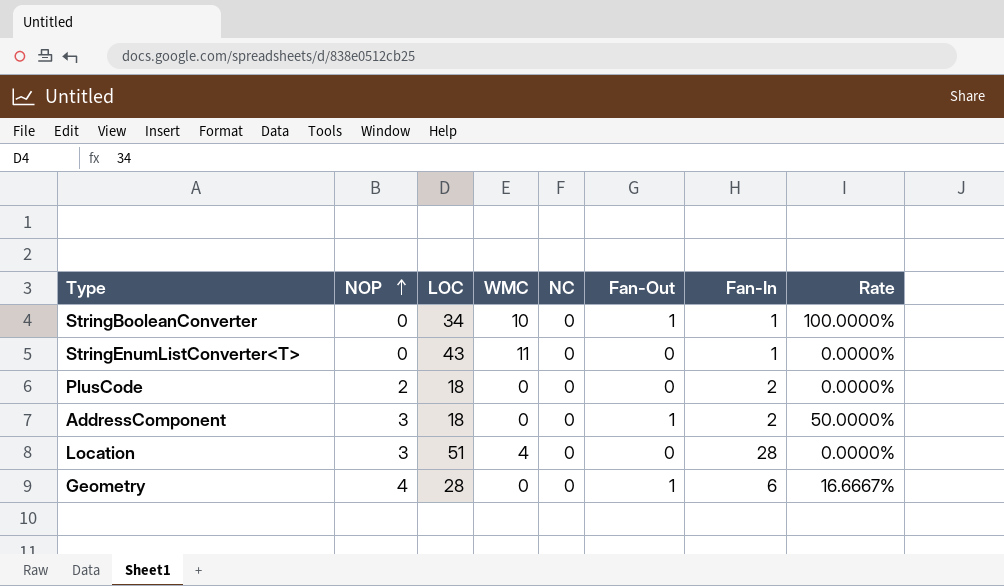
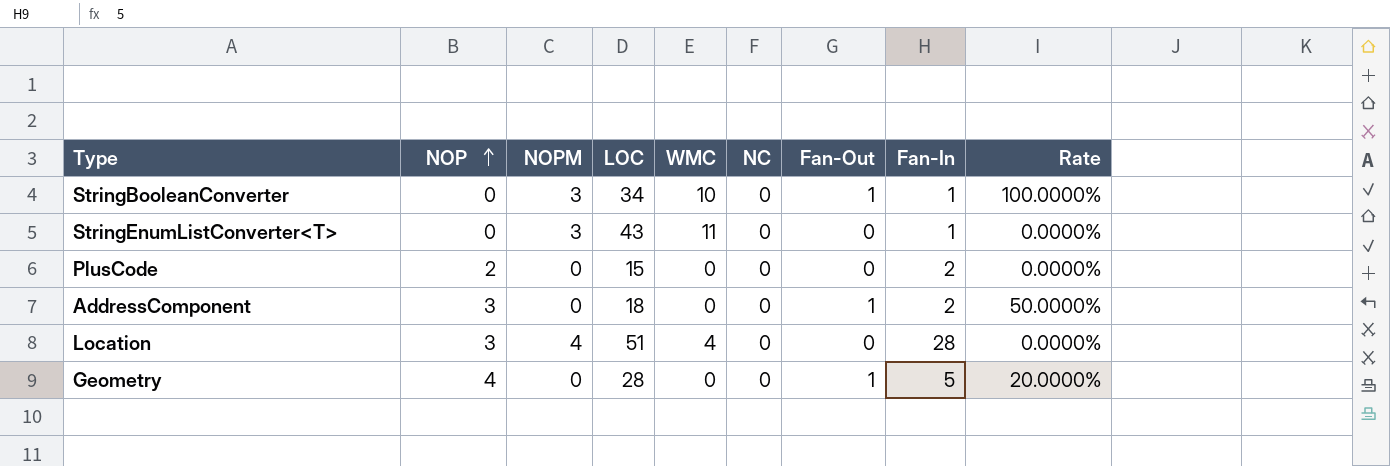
column NOPM | position: none -> 3
PlusCode | LOC: 18 -> 15
Geometry | Fan-In: 6 -> 5
Geometry | Rate: 16.6667% -> 20.0000%

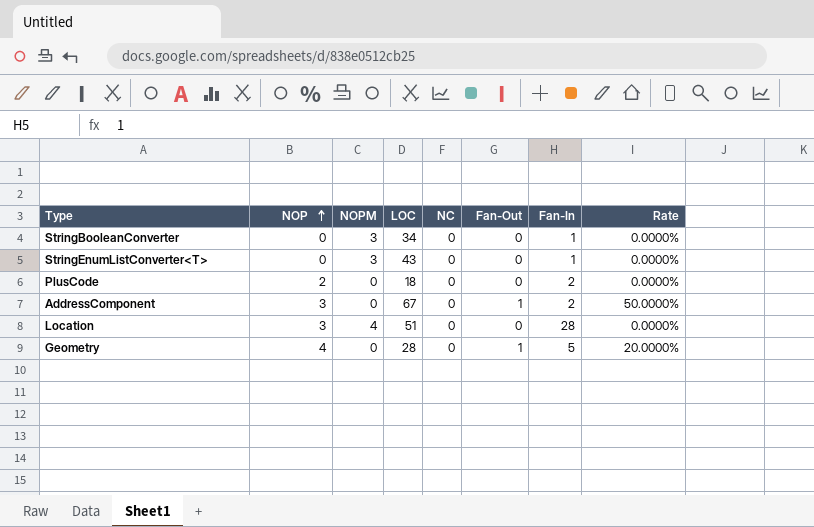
column WMC | position: 5 -> none
StringBooleanConverter | Fan-Out: 1 -> 0
StringBooleanConverter | Rate: 100.0000% -> 0.0000%
PlusCode | LOC: 15 -> 18
AddressComponent | LOC: 18 -> 67

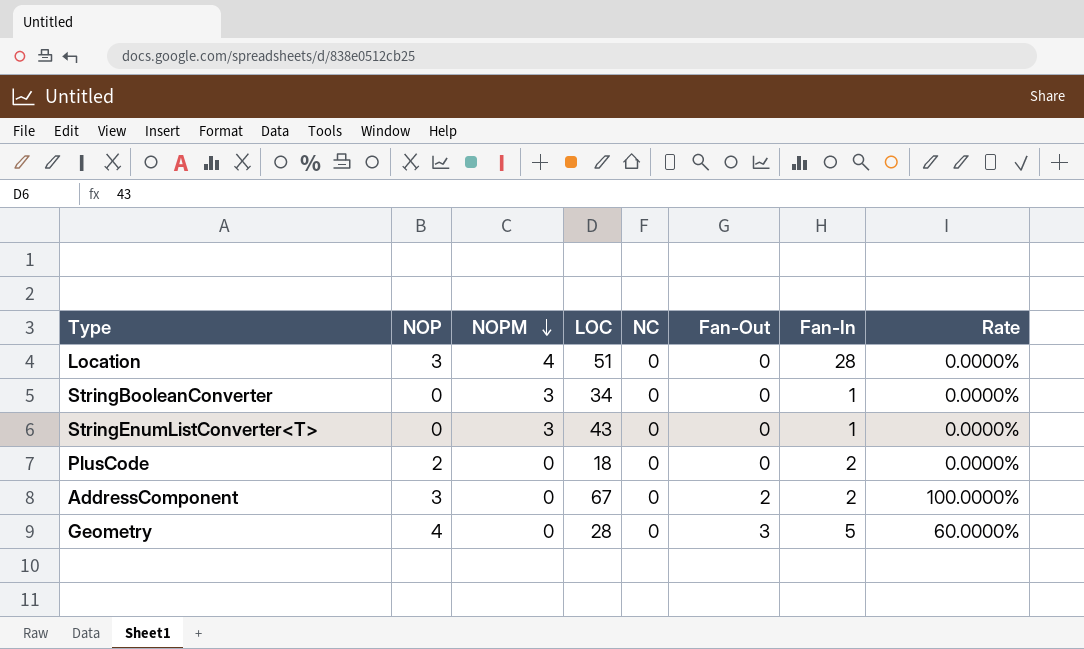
row order: NOP ascending -> NOPM descending
AddressComponent | Fan-Out: 1 -> 2
AddressComponent | Rate: 50.0000% -> 100.0000%
Geometry | Fan-Out: 1 -> 3
Geometry | Rate: 20.0000% -> 60.0000%

